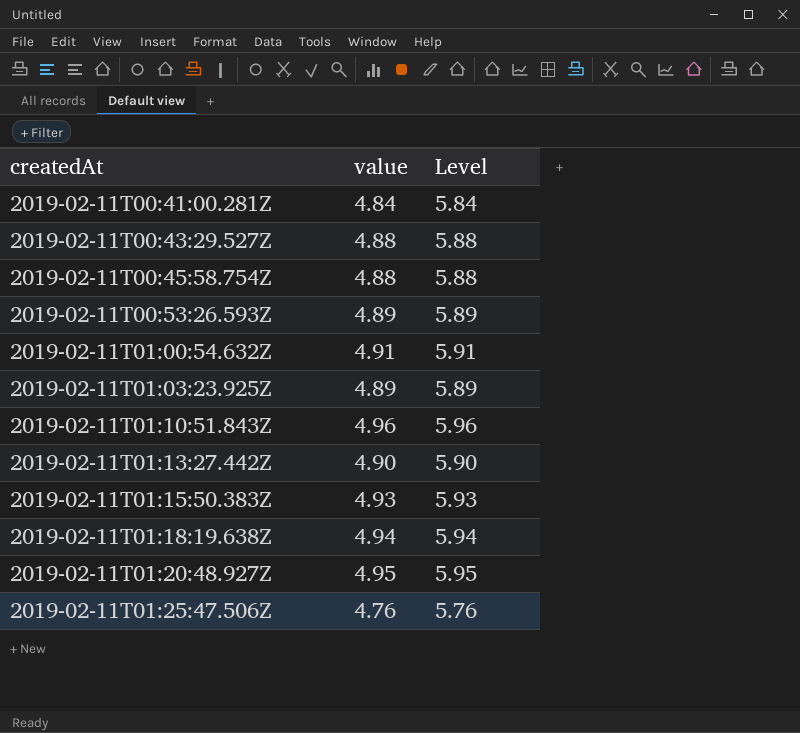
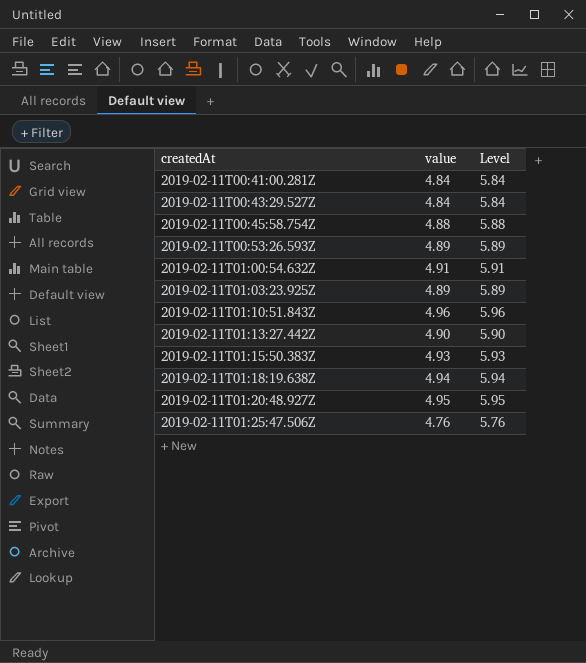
2019-02-11T00:43:29.527Z | value: 4.88 -> 4.84
2019-02-11T00:43:29.527Z | Level: 5.88 -> 5.84

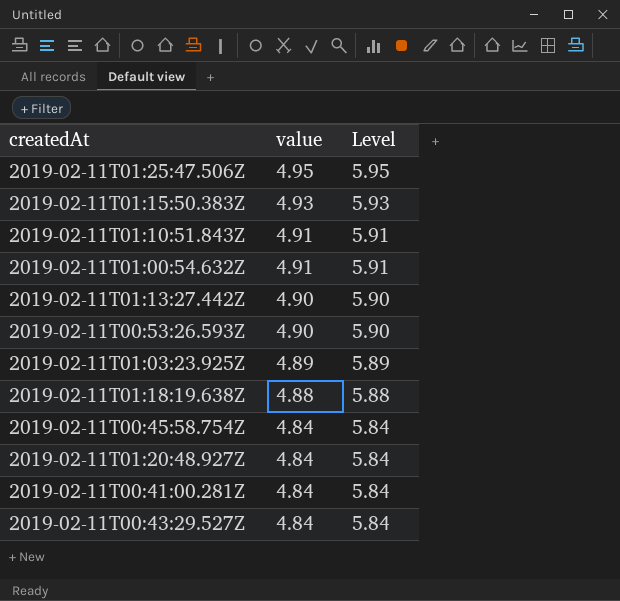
row order: createdAt ascending -> value descending
2019-02-11T01:25:47.506Z | value: 4.76 -> 4.95
2019-02-11T01:25:47.506Z | Level: 5.76 -> 5.95
2019-02-11T01:10:51.843Z | value: 4.96 -> 4.91
2019-02-11T01:10:51.843Z | Level: 5.96 -> 5.91
2019-02-11T00:53:26.593Z | value: 4.89 -> 4.90
2019-02-11T00:53:26.593Z | Level: 5.89 -> 5.90
2019-02-11T01:18:19.638Z | value: 4.94 -> 4.88
2019-02-11T01:18:19.638Z | Level: 5.94 -> 5.88
2019-02-11T00:45:58.754Z | value: 4.88 -> 4.84
2019-02-11T00:45:58.754Z | Level: 5.88 -> 5.84
2019-02-11T01:20:48.927Z | value: 4.95 -> 4.84
2019-02-11T01:20:48.927Z | Level: 5.95 -> 5.84

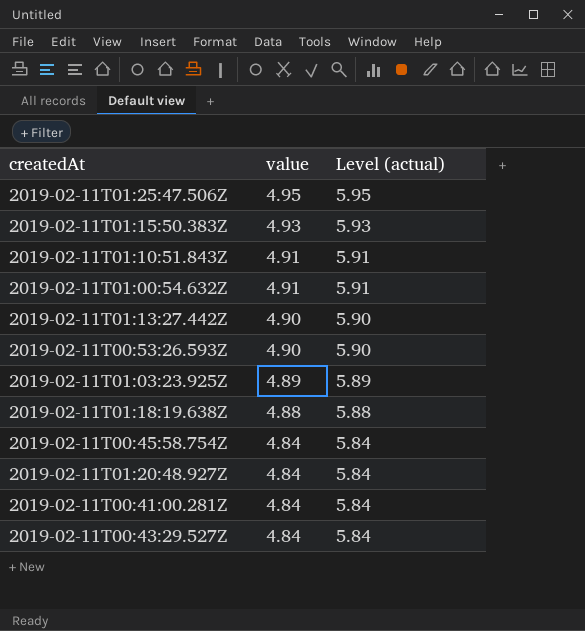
column name: Level -> Level (actual)

